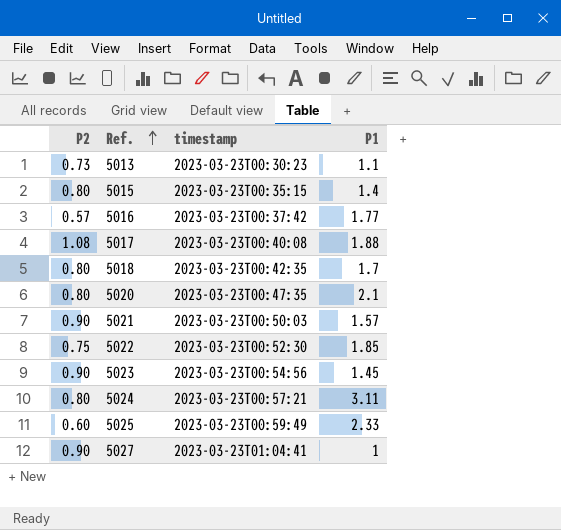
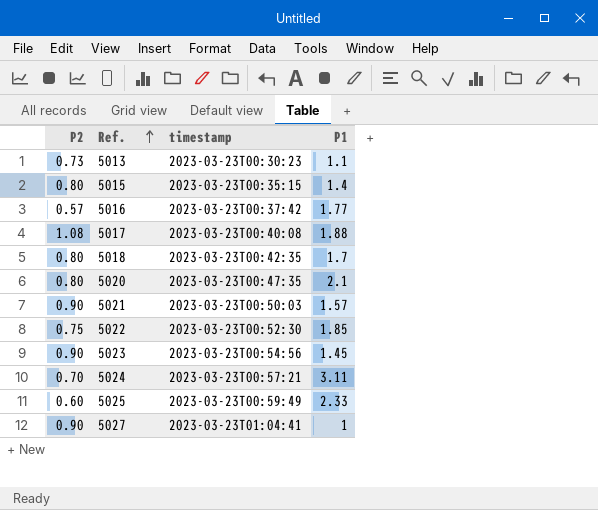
5024 | P2: 0.80 -> 0.70

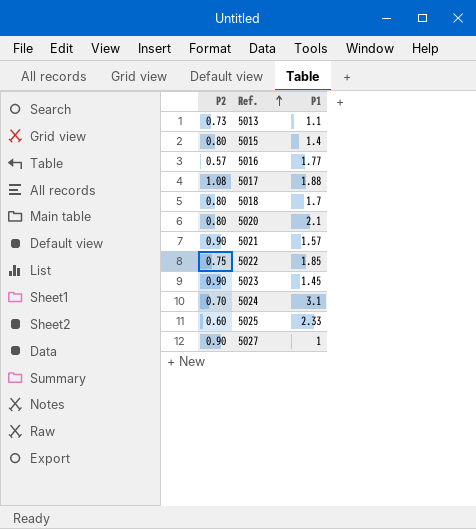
column timestamp | position: 3 -> none
5024 | P1: 3.11 -> 3.1

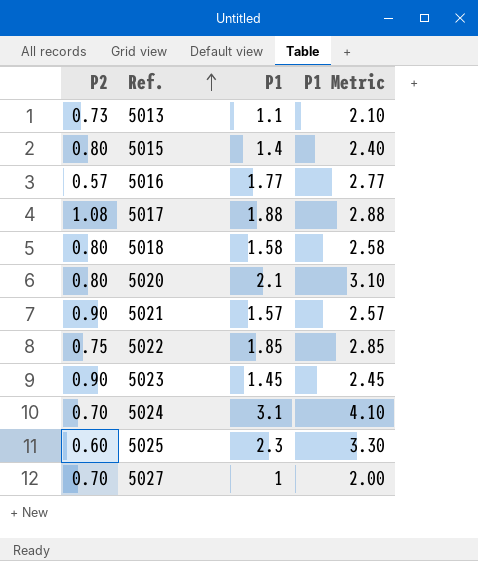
column P1 Metric | formula: none -> [P1] + 1
5018 | P1: 1.7 -> 1.58
5025 | P1: 2.33 -> 2.3
5027 | P2: 0.90 -> 0.70

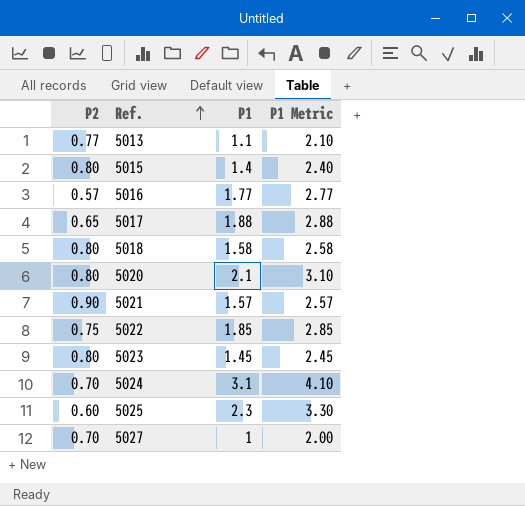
5013 | P2: 0.73 -> 0.77
5017 | P2: 1.08 -> 0.65
5023 | P2: 0.90 -> 0.80

